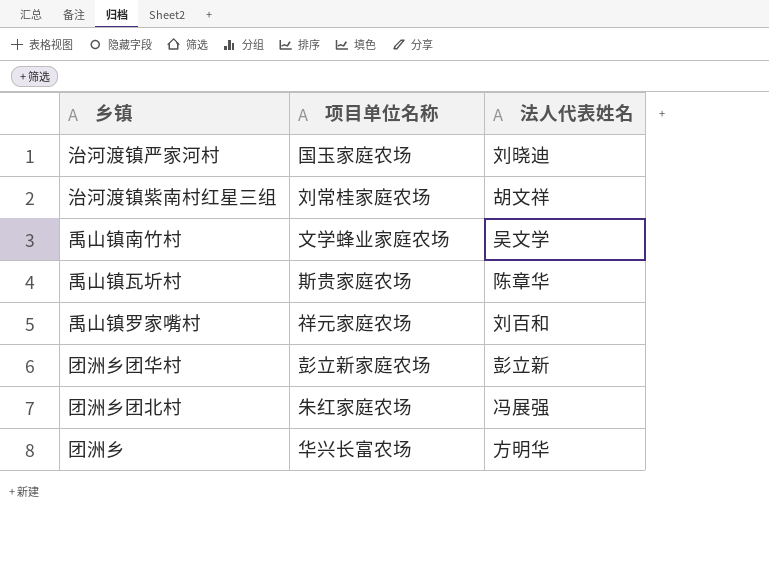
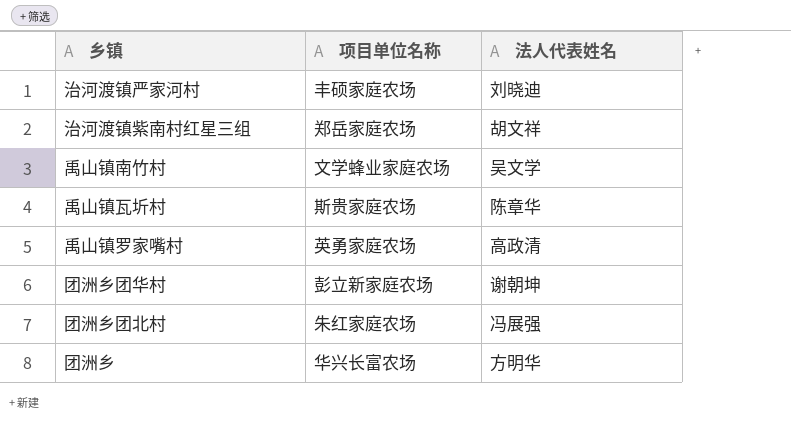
治河渡镇严家河村 | 项目单位名称: 国玉家庭农场 -> 丰硕家庭农场
治河渡镇紫南村红星三组 | 项目单位名称: 刘常桂家庭农场 -> 郑岳家庭农场
禹山镇罗家嘴村 | 项目单位名称: 祥元家庭农场 -> 英勇家庭农场
禹山镇罗家嘴村 | 法人代表姓名: 刘百和 -> 高政清
团洲乡团华村 | 法人代表姓名: 彭立新 -> 谢朝坤

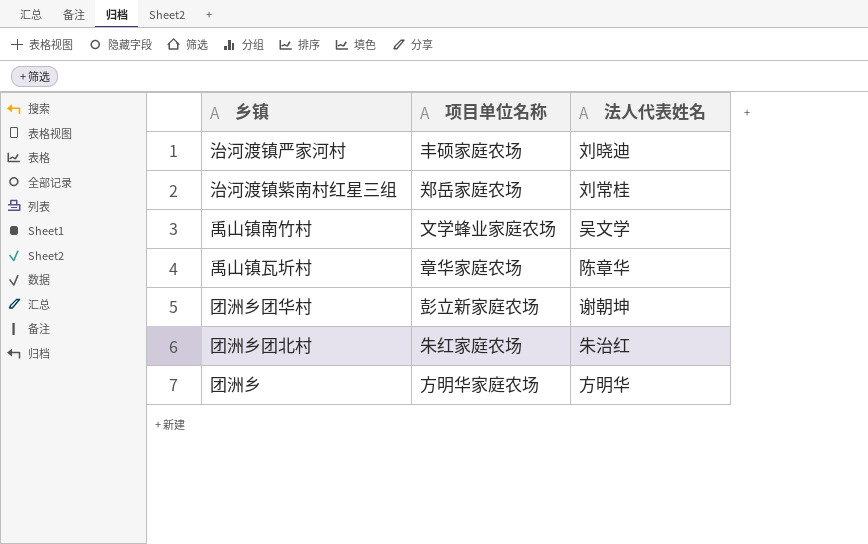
row 禹山镇罗家嘴村: 英勇家庭农场 | 高政清 -> none
治河渡镇紫南村红星三组 | 法人代表姓名: 胡文祥 -> 刘常桂
禹山镇瓦圻村 | 项目单位名称: 斯贵家庭农场 -> 章华家庭农场
团洲乡团北村 | 法人代表姓名: 冯展强 -> 朱治红
团洲乡 | 项目单位名称: 华兴长富农场 -> 方明华家庭农场

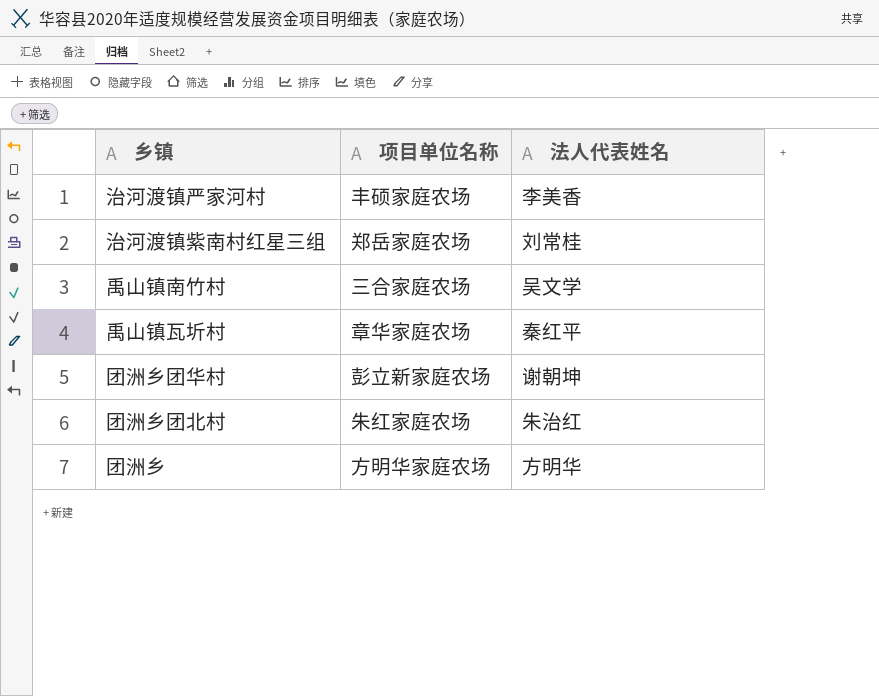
治河渡镇严家河村 | 法人代表姓名: 刘晓迪 -> 李美香
禹山镇南竹村 | 项目单位名称: 文学蜂业家庭农场 -> 三合家庭农场
禹山镇瓦圻村 | 法人代表姓名: 陈章华 -> 秦红平

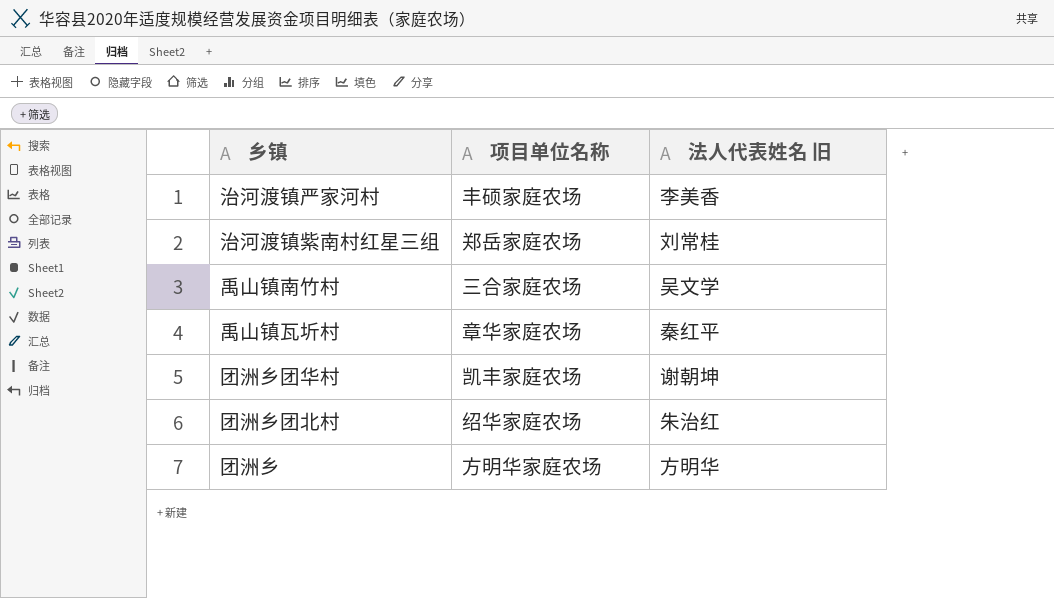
column name: 法人代表姓名 -> 法人代表姓名 旧
团洲乡团华村 | 项目单位名称: 彭立新家庭农场 -> 凯丰家庭农场
团洲乡团北村 | 项目单位名称: 朱红家庭农场 -> 绍华家庭农场

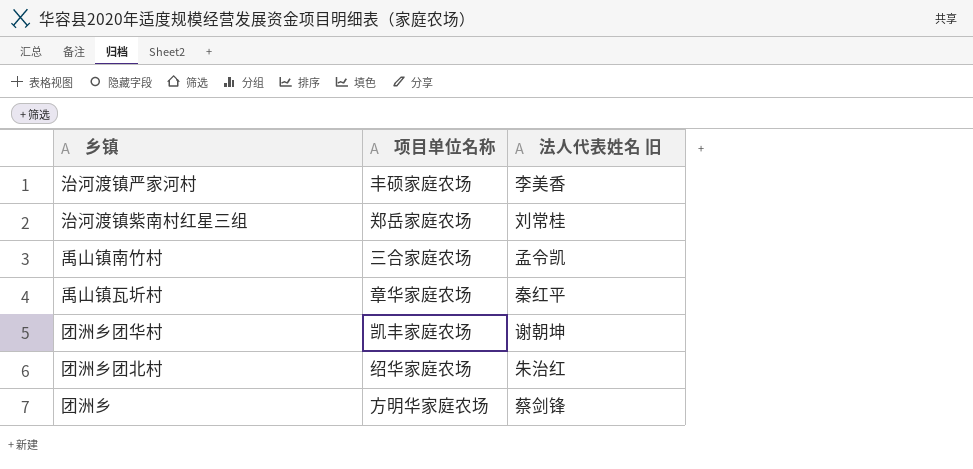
禹山镇南竹村 | 法人代表姓名 旧: 吴文学 -> 孟令凯
团洲乡 | 法人代表姓名 旧: 方明华 -> 蔡剑锋

